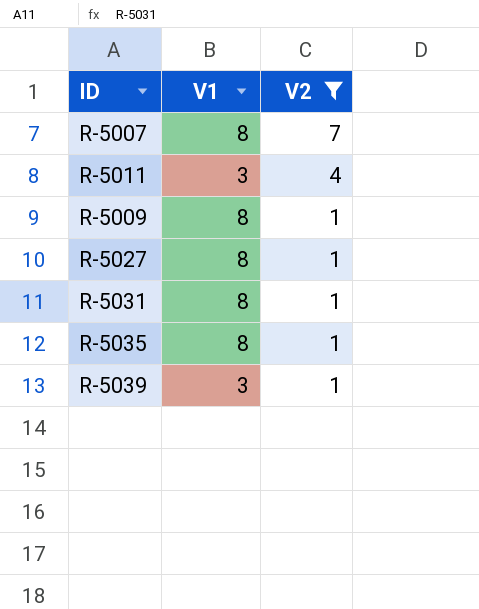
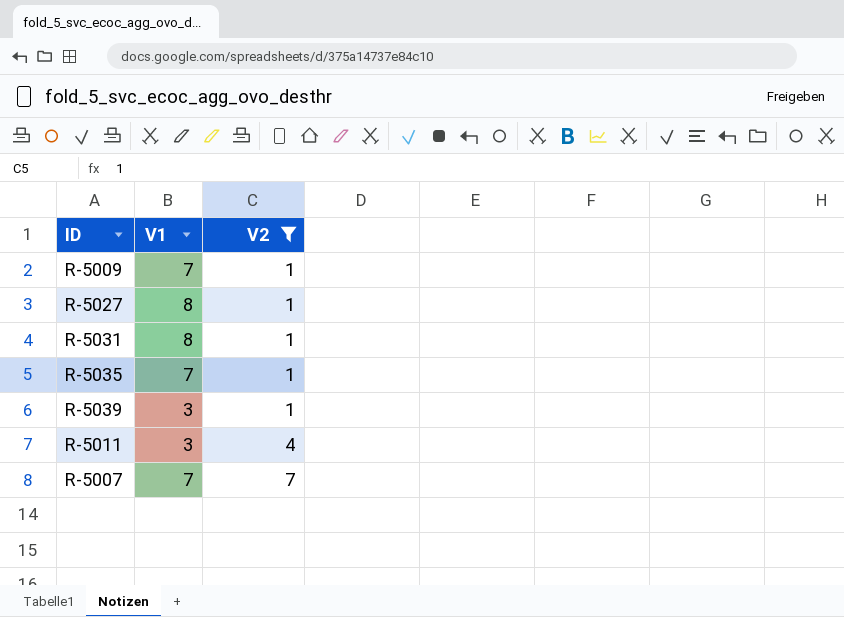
row order: V2 descending -> V2 ascending
R-5009 | V1: 8 -> 7
R-5035 | V1: 8 -> 7
R-5007 | V1: 8 -> 7

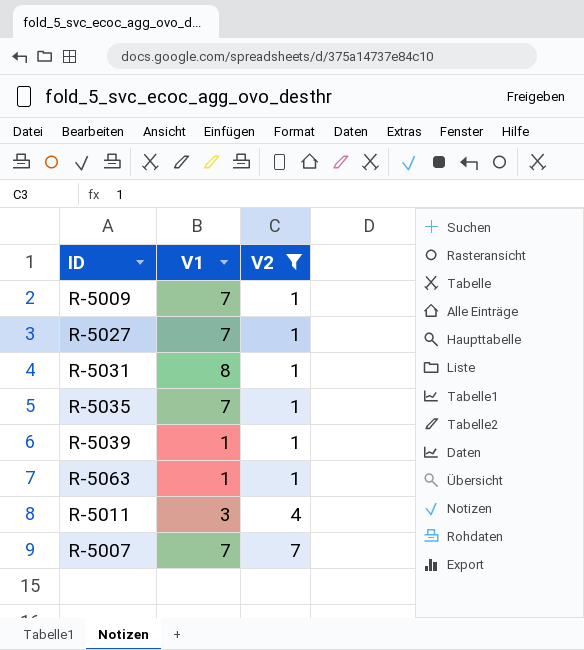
R-5027 | V1: 8 -> 7
R-5039 | V1: 3 -> 1
row R-5063: none -> 1 | 1

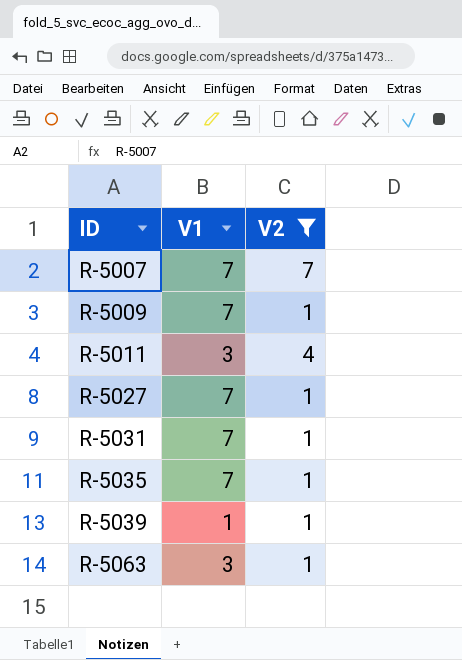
row order: V2 ascending -> ID ascending
R-5031 | V1: 8 -> 7
R-5063 | V1: 1 -> 3

